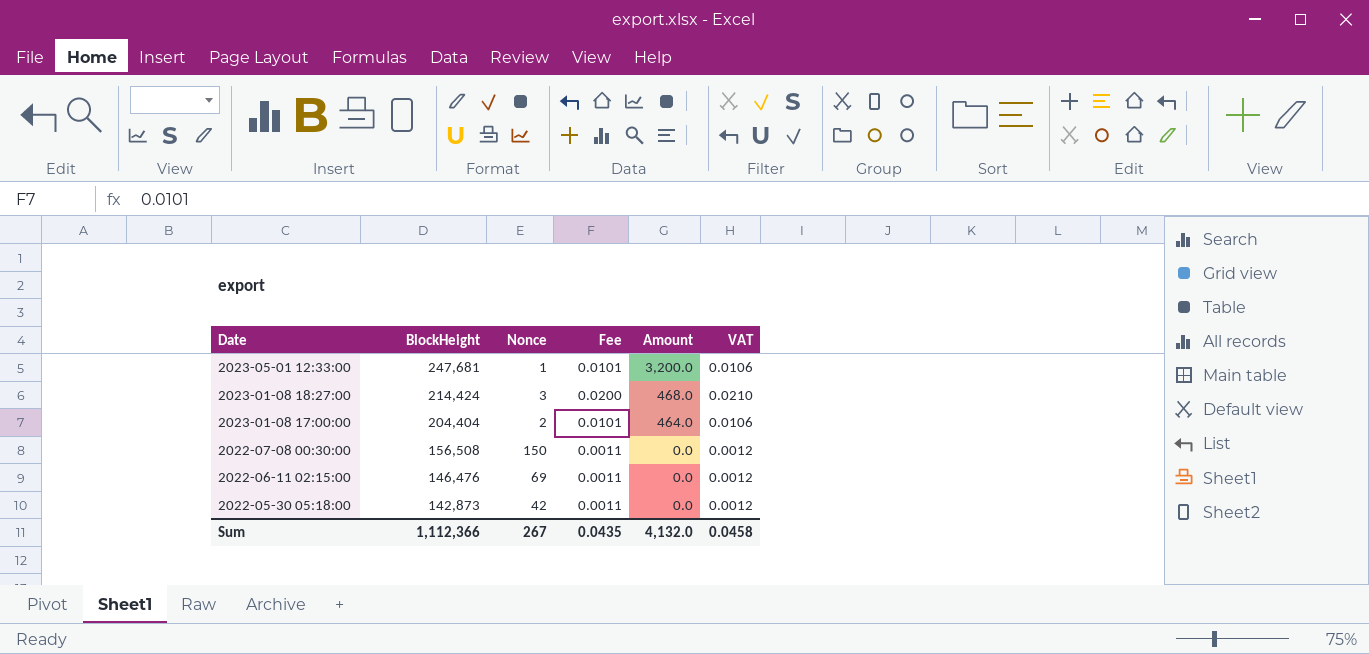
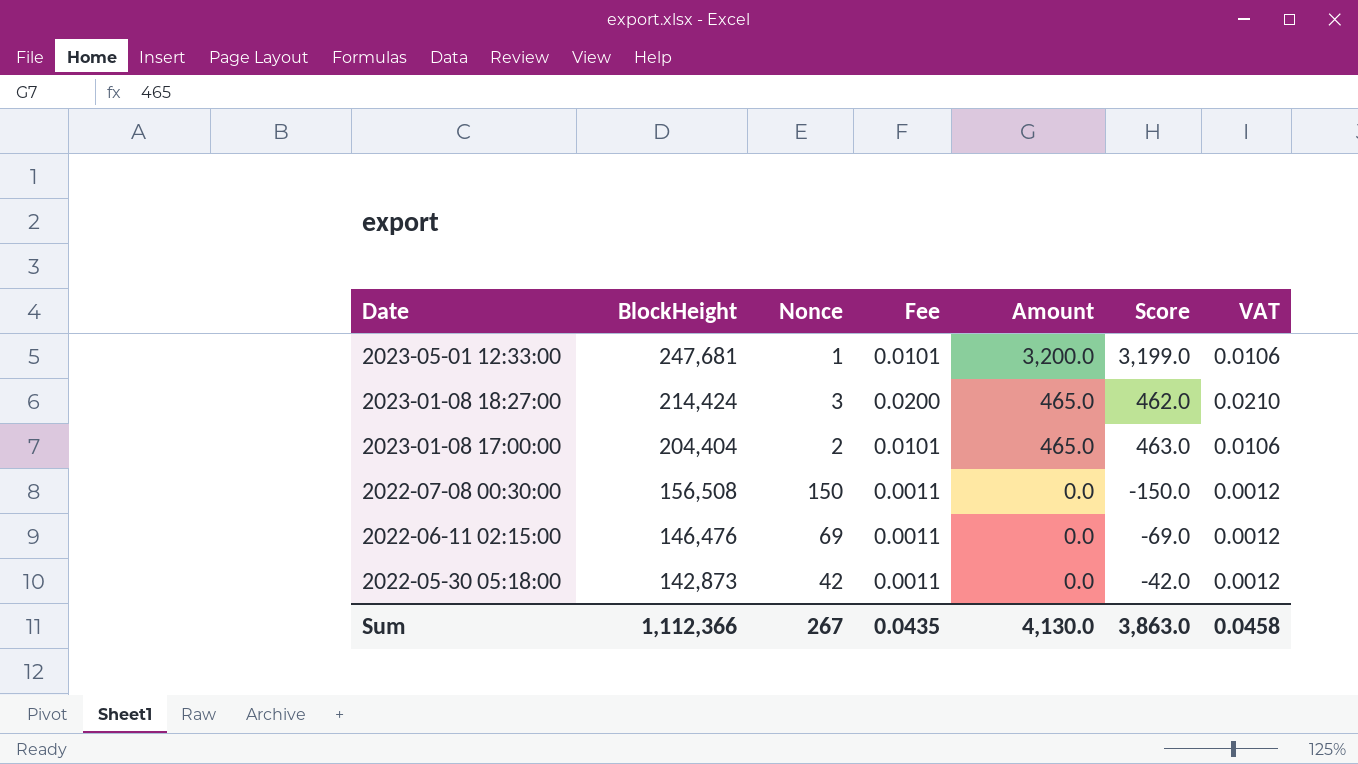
column Score | formula: none -> [Amount] - [Nonce]
2023-01-08 18:27:00 | Amount: 468.0 -> 465.0
2023-01-08 17:00:00 | Amount: 464.0 -> 465.0
Sum | Amount: 4,132.0 -> 4,130.0

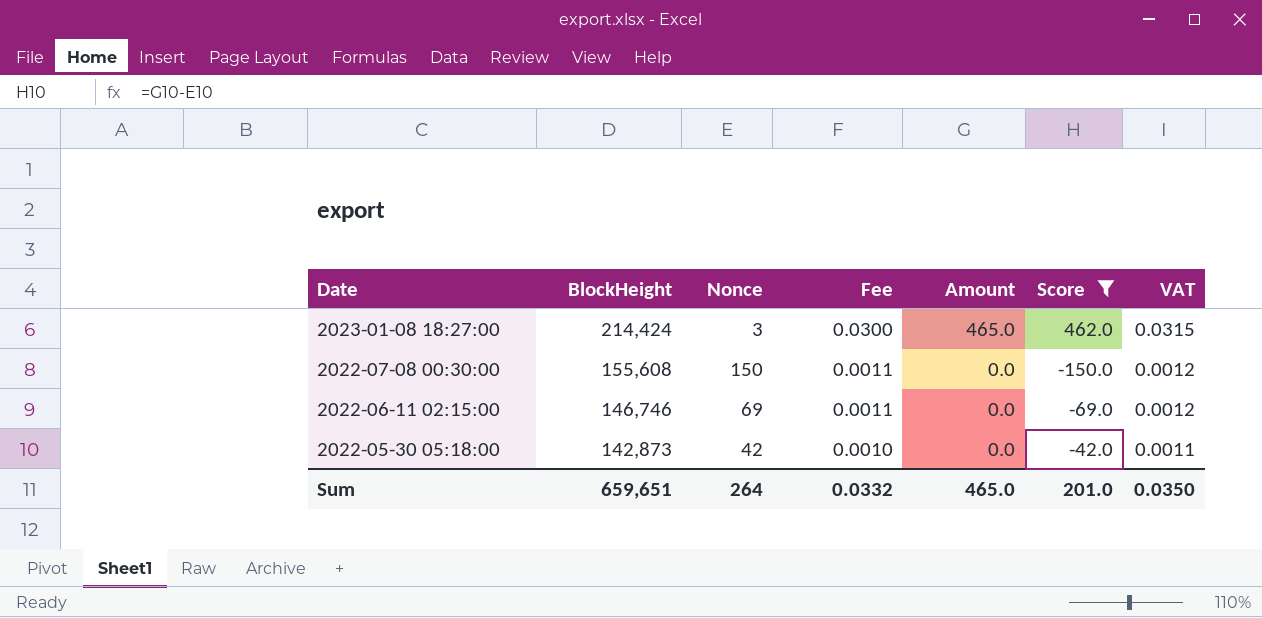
filter: none -> Score <= 462.0
2023-01-08 18:27:00 | Fee: 0.0200 -> 0.0300
2023-01-08 18:27:00 | VAT: 0.0210 -> 0.0315
2022-07-08 00:30:00 | BlockHeight: 156,508 -> 155,608
2022-06-11 02:15:00 | BlockHeight: 146,476 -> 146,746
2022-05-30 05:18:00 | Fee: 0.0011 -> 0.0010
2022-05-30 05:18:00 | VAT: 0.0012 -> 0.0011
Sum | BlockHeight: 1,112,366 -> 659,651
Sum | Nonce: 267 -> 264
Sum | Fee: 0.0435 -> 0.0332
Sum | Amount: 4,130.0 -> 465.0
Sum | Score: 3,863.0 -> 201.0
Sum | VAT: 0.0458 -> 0.0350

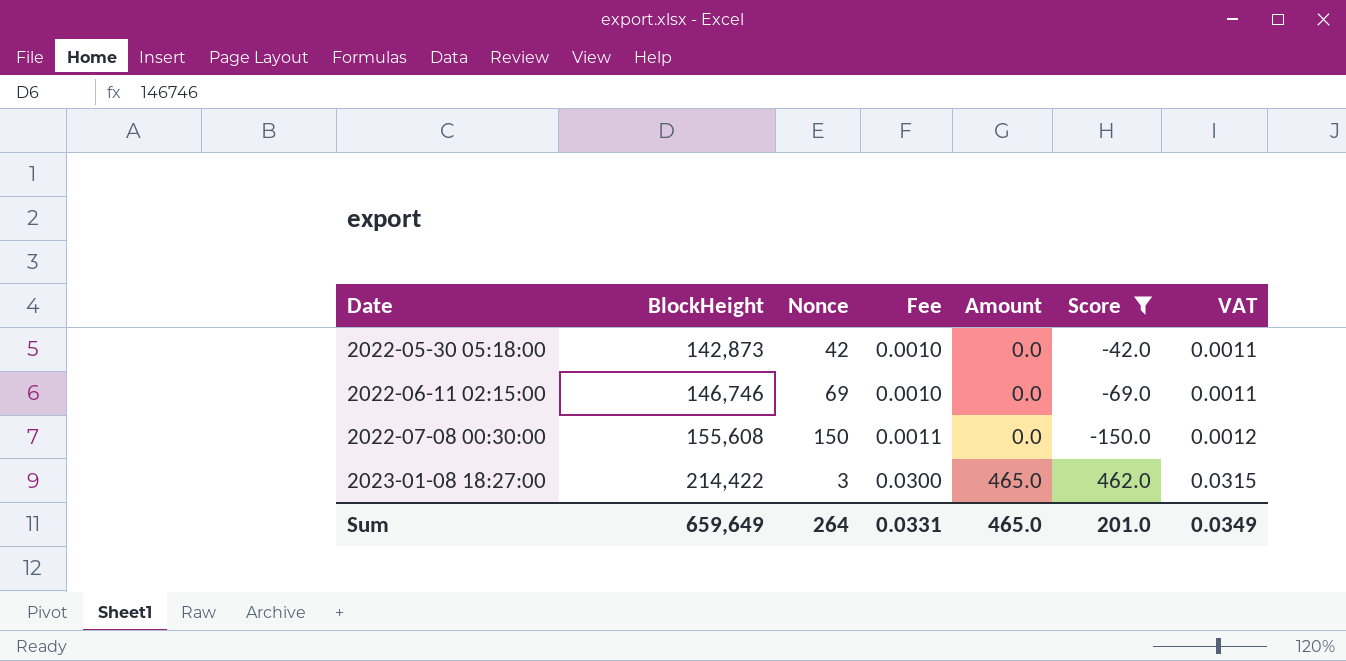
row order: Date descending -> Date ascending
2022-06-11 02:15:00 | Fee: 0.0011 -> 0.0010
2022-06-11 02:15:00 | VAT: 0.0012 -> 0.0011
2023-01-08 18:27:00 | BlockHeight: 214,424 -> 214,422
Sum | BlockHeight: 659,651 -> 659,649
Sum | Fee: 0.0332 -> 0.0331
Sum | VAT: 0.0350 -> 0.0349

